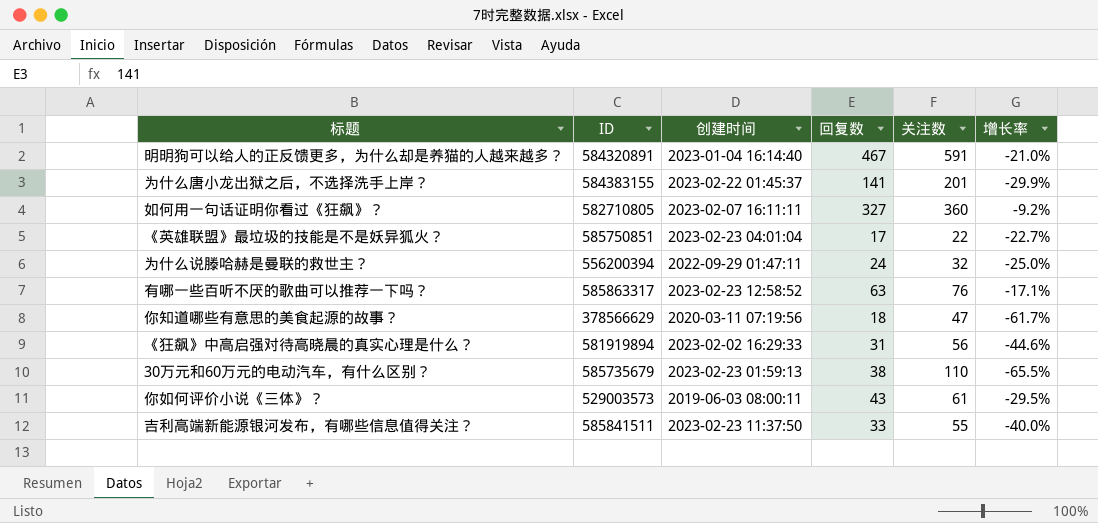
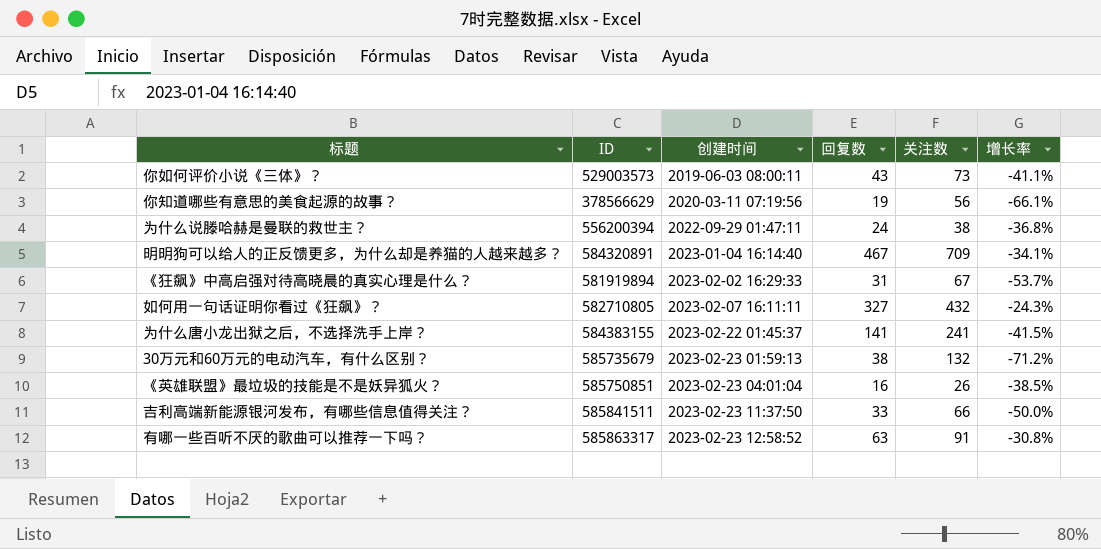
row order: none -> 创建时间 ascending
你如何评价小说《三体》？ | 关注数: 61 -> 73
你如何评价小说《三体》？ | 增长率: -29.5% -> -41.1%
你知道哪些有意思的美食起源的故事？ | 回复数: 18 -> 19
你知道哪些有意思的美食起源的故事？ | 关注数: 47 -> 56
你知道哪些有意思的美食起源的故事？ | 增长率: -61.7% -> -66.1%
为什么说滕哈赫是曼联的救世主？ | 关注数: 32 -> 38
为什么说滕哈赫是曼联的救世主？ | 增长率: -25.0% -> -36.8%
明明狗可以给人的正反馈更多，为什么却是养猫的人越来越多？ | 关注数: 591 -> 709
明明狗可以给人的正反馈更多，为什么却是养猫的人越来越多？ | 增长率: -21.0% -> -34.1%
《狂飙》中高启强对待高晓晨的真实心理是什么？ | 关注数: 56 -> 67
《狂飙》中高启强对待高晓晨的真实心理是什么？ | 增长率: -44.6% -> -53.7%
如何用一句话证明你看过《狂飙》？ | 关注数: 360 -> 432
如何用一句话证明你看过《狂飙》？ | 增长率: -9.2% -> -24.3%
为什么唐小龙出狱之后，不选择洗手上岸？ | 关注数: 201 -> 241
为什么唐小龙出狱之后，不选择洗手上岸？ | 增长率: -29.9% -> -41.5%
30万元和60万元的电动汽车，有什么区别？ | 关注数: 110 -> 132
30万元和60万元的电动汽车，有什么区别？ | 增长率: -65.5% -> -71.2%
《英雄联盟》最垃圾的技能是不是妖异狐火？ | 回复数: 17 -> 16
《英雄联盟》最垃圾的技能是不是妖异狐火？ | 关注数: 22 -> 26
《英雄联盟》最垃圾的技能是不是妖异狐火？ | 增长率: -22.7% -> -38.5%
吉利高端新能源银河发布，有哪些信息值得关注？ | 关注数: 55 -> 66
吉利高端新能源银河发布，有哪些信息值得关注？ | 增长率: -40.0% -> -50.0%
有哪一些百听不厌的歌曲可以推荐一下吗？ | 关注数: 76 -> 91
有哪一些百听不厌的歌曲可以推荐一下吗？ | 增长率: -17.1% -> -30.8%

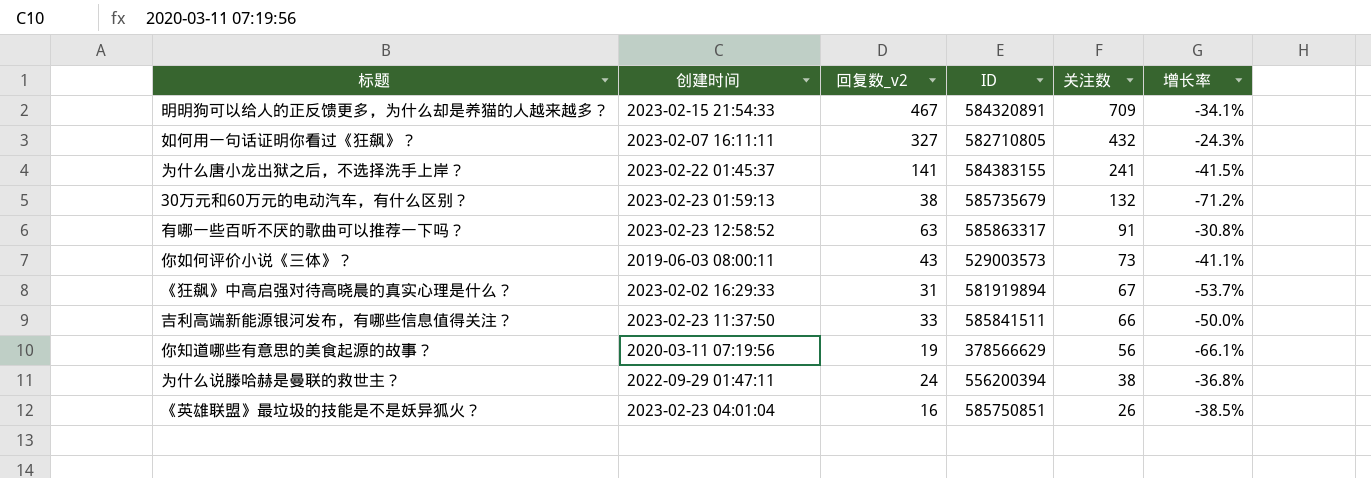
row order: 创建时间 ascending -> 关注数 descending
column name: 回复数 -> 回复数_v2
column ID | position: 2 -> 4
明明狗可以给人的正反馈更多，为什么却是养猫的人越来越多？ | 创建时间: 2023-01-04 16:14:40 -> 2023-02-15 21:54:33

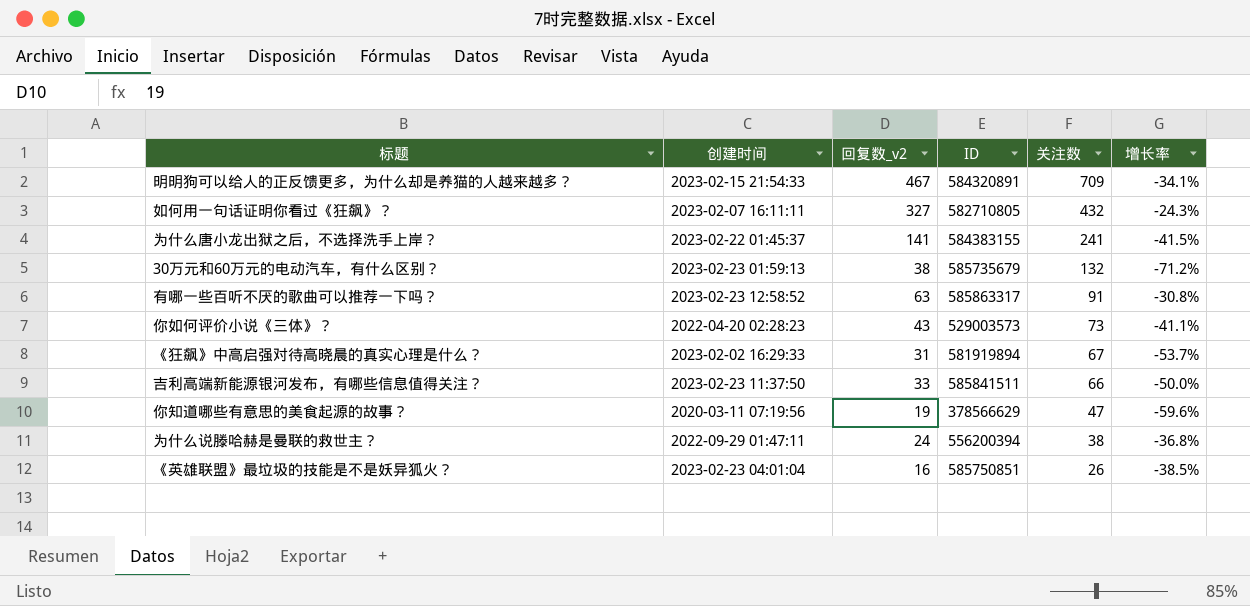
你如何评价小说《三体》？ | 创建时间: 2019-06-03 08:00:11 -> 2022-04-20 02:28:23
你知道哪些有意思的美食起源的故事？ | 关注数: 56 -> 47
你知道哪些有意思的美食起源的故事？ | 增长率: -66.1% -> -59.6%

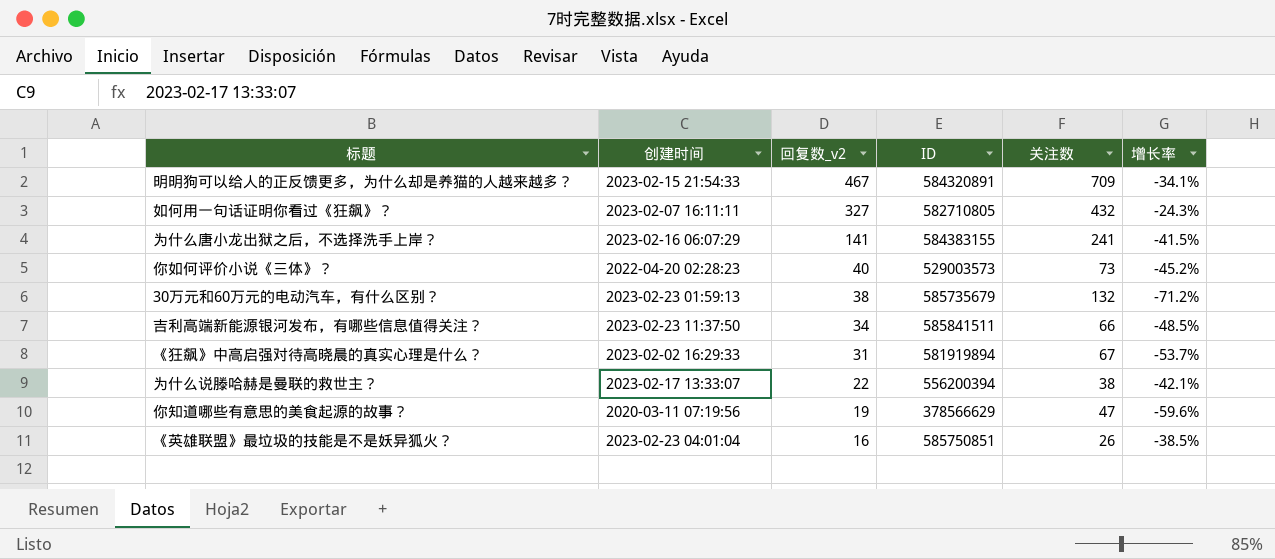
row order: 关注数 descending -> 回复数_v2 descending
row 有哪一些百听不厌的歌曲可以推荐一下吗？: 2023-02-23 12:58:52 | 63 | 585863317 | 91 | -30.8% -> none
为什么唐小龙出狱之后，不选择洗手上岸？ | 创建时间: 2023-02-22 01:45:37 -> 2023-02-16 06:07:29
你如何评价小说《三体》？ | 回复数_v2: 43 -> 40
你如何评价小说《三体》？ | 增长率: -41.1% -> -45.2%
吉利高端新能源银河发布，有哪些信息值得关注？ | 回复数_v2: 33 -> 34
吉利高端新能源银河发布，有哪些信息值得关注？ | 增长率: -50.0% -> -48.5%
为什么说滕哈赫是曼联的救世主？ | 创建时间: 2022-09-29 01:47:11 -> 2023-02-17 13:33:07
为什么说滕哈赫是曼联的救世主？ | 回复数_v2: 24 -> 22
为什么说滕哈赫是曼联的救世主？ | 增长率: -36.8% -> -42.1%

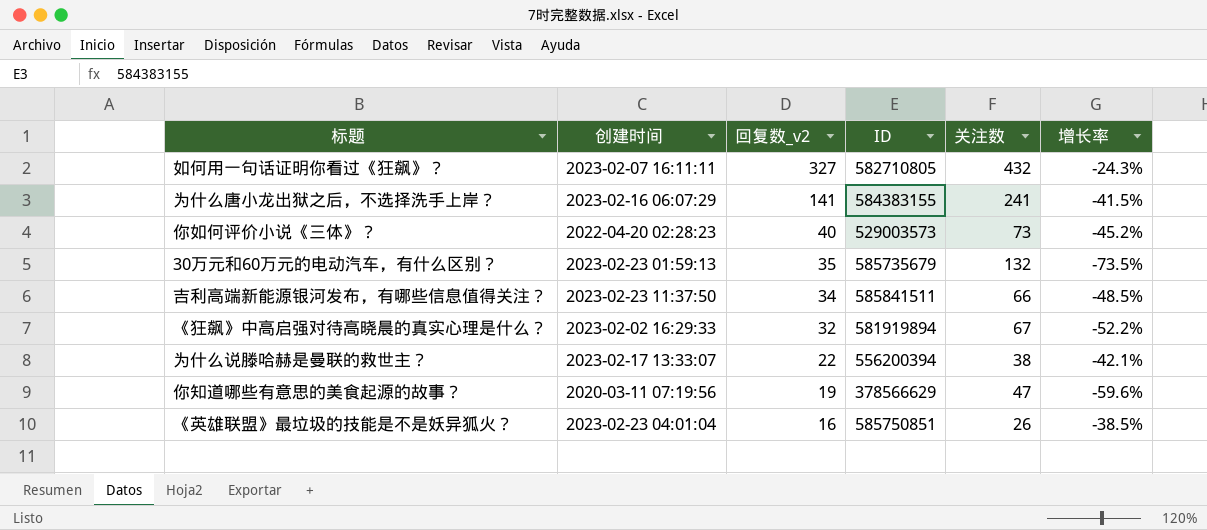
row 明明狗可以给人的正反馈更多，为什么却是养猫的人越来越多？: 2023-02-15 21:54:33 | 467 | 584320891 | 709 | -34.1% -> none
30万元和60万元的电动汽车，有什么区别？ | 回复数_v2: 38 -> 35
30万元和60万元的电动汽车，有什么区别？ | 增长率: -71.2% -> -73.5%
《狂飙》中高启强对待高晓晨的真实心理是什么？ | 回复数_v2: 31 -> 32
《狂飙》中高启强对待高晓晨的真实心理是什么？ | 增长率: -53.7% -> -52.2%

